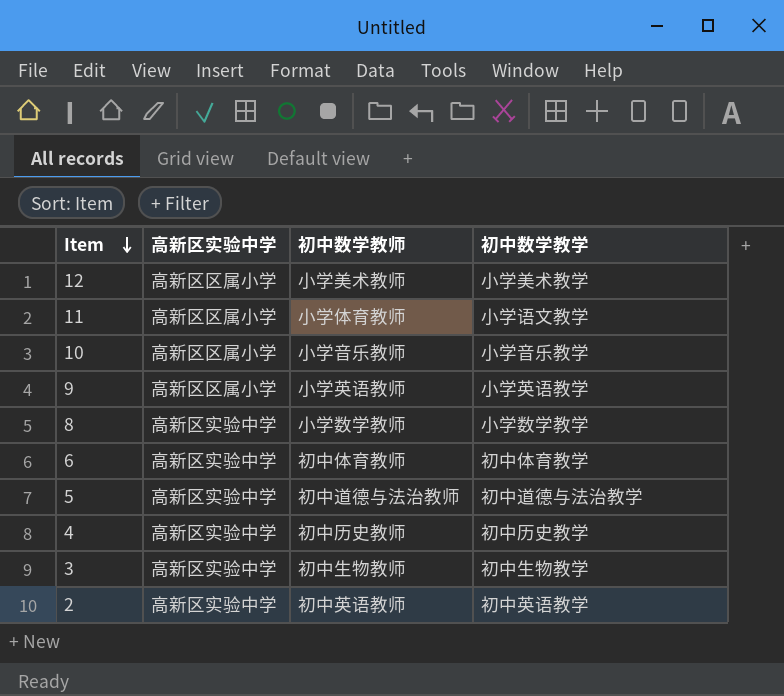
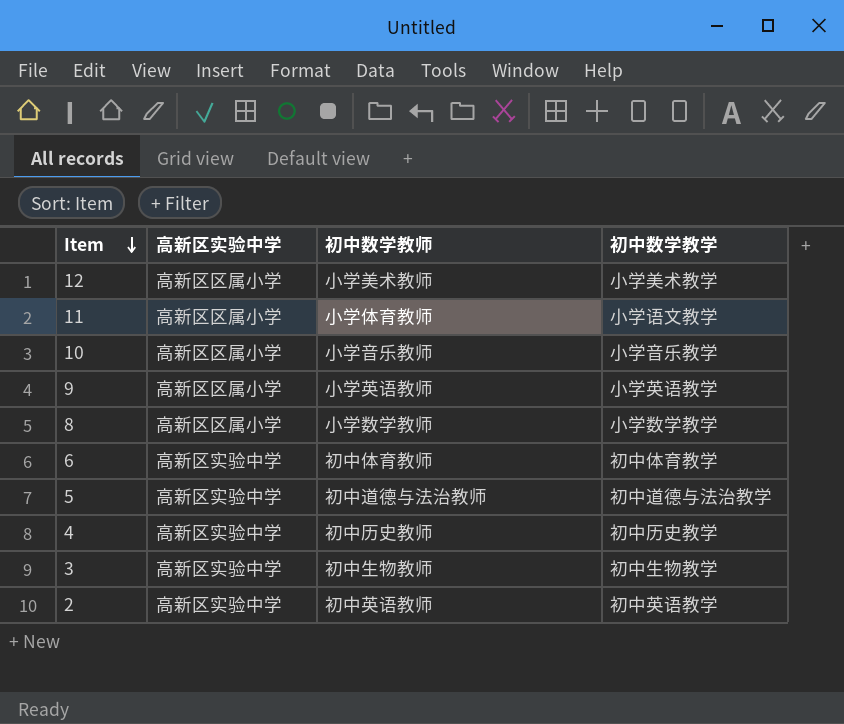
8 | 高新区实验中学: 高新区实验中学 -> 高新区区属小学

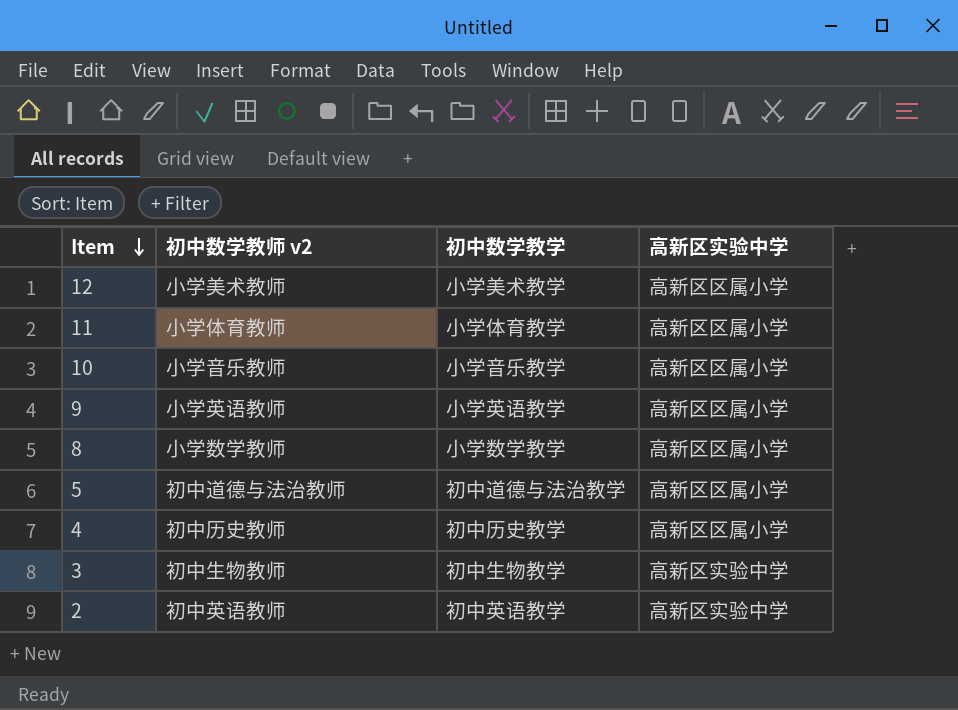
column name: 初中数学教师 -> 初中数学教师 v2
column 高新区实验中学 | position: 2 -> 4
row 6: 高新区实验中学 | 初中体育教师 | 初中体育教学 -> none
11 | 初中数学教学: 小学语文教学 -> 小学体育教学
5 | 高新区实验中学: 高新区实验中学 -> 高新区区属小学
4 | 高新区实验中学: 高新区实验中学 -> 高新区区属小学

